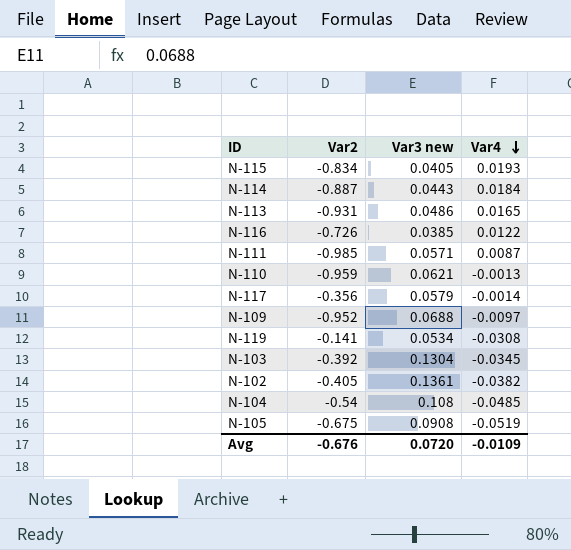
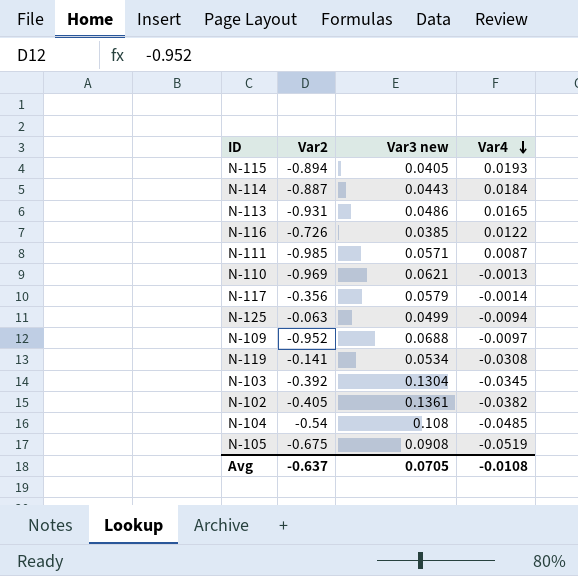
N-115 | Var2: -0.834 -> -0.894
N-110 | Var2: -0.959 -> -0.969
row N-125: none -> -0.063 | 0.0499 | -0.0094
Avg | Var2: -0.676 -> -0.637
Avg | Var3 new: 0.0720 -> 0.0705
Avg | Var4: -0.0109 -> -0.0108

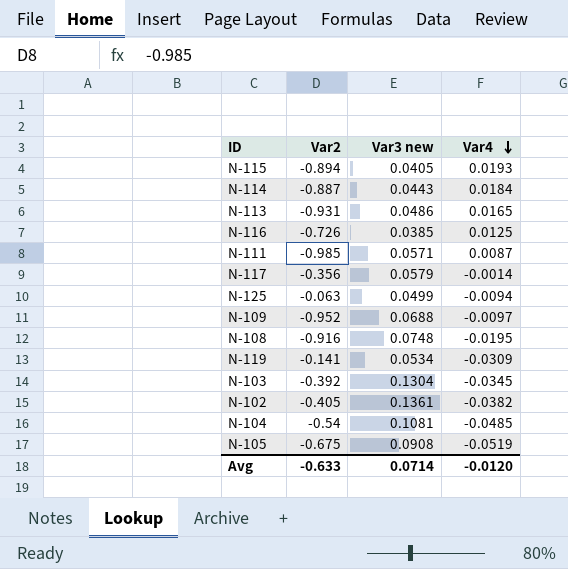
row N-110: -0.969 | 0.0621 | -0.0013 -> none
N-116 | Var4: 0.0122 -> 0.0125
row N-108: none -> -0.916 | 0.0748 | -0.0195
N-119 | Var4: -0.0308 -> -0.0309
N-104 | Var3 new: 0.108 -> 0.1081
Avg | Var2: -0.637 -> -0.633
Avg | Var3 new: 0.0705 -> 0.0714
Avg | Var4: -0.0108 -> -0.0120

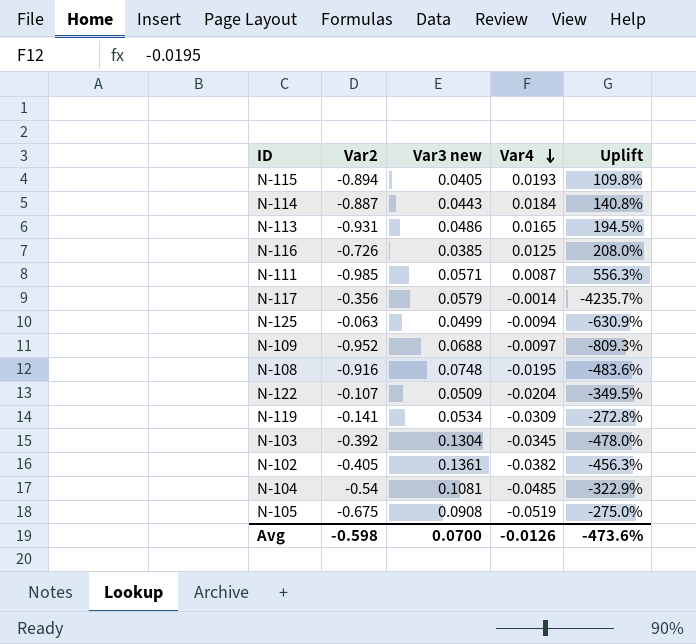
column Uplift | formula: none -> ([Var3 new] - [Var4]) / [Var4]
row N-122: none -> -0.107 | 0.0509 | -0.0204 | -349.5%
Avg | Var2: -0.633 -> -0.598
Avg | Var3 new: 0.0714 -> 0.0700
Avg | Var4: -0.0120 -> -0.0126

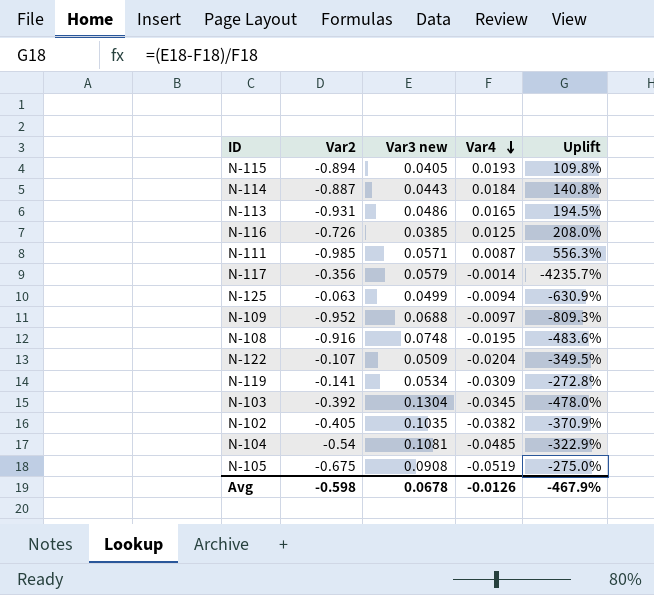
N-102 | Var3 new: 0.1361 -> 0.1035
N-102 | Uplift: -456.3% -> -370.9%
Avg | Var3 new: 0.0700 -> 0.0678
Avg | Uplift: -473.6% -> -467.9%

